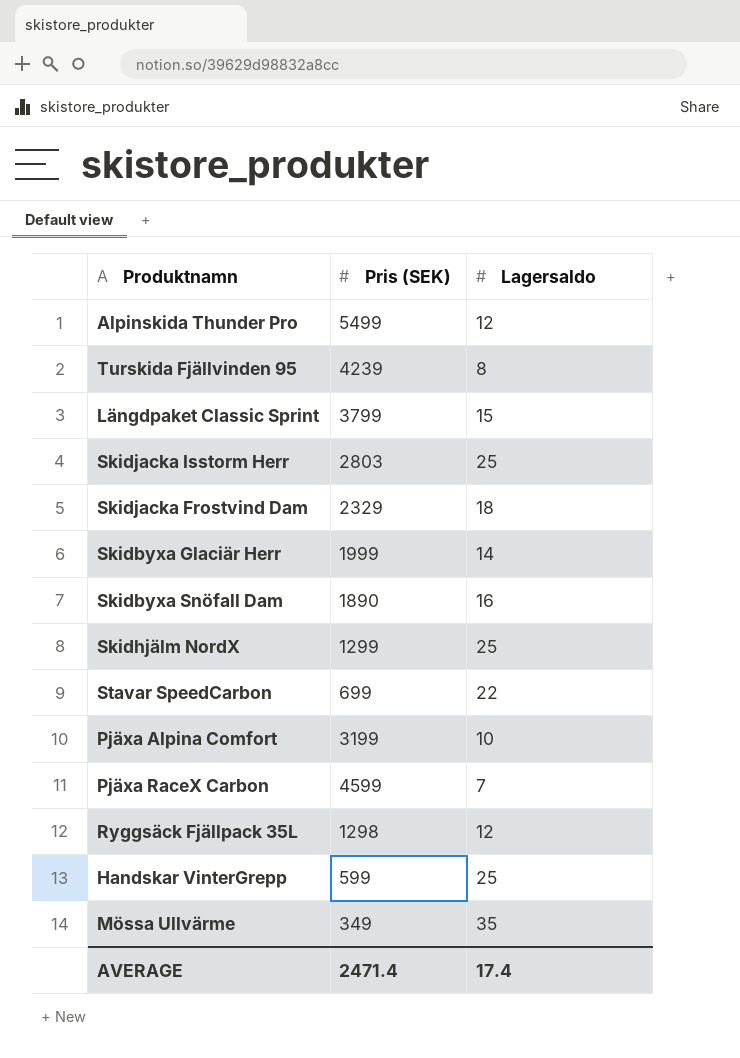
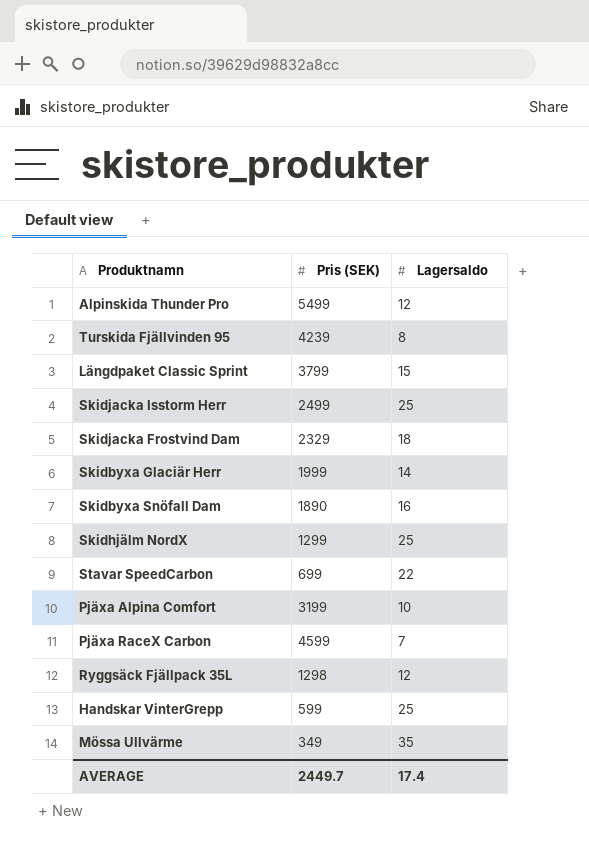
Skidjacka Isstorm Herr | Pris (SEK): 2803 -> 2499
AVERAGE | Pris (SEK): 2471.4 -> 2449.7

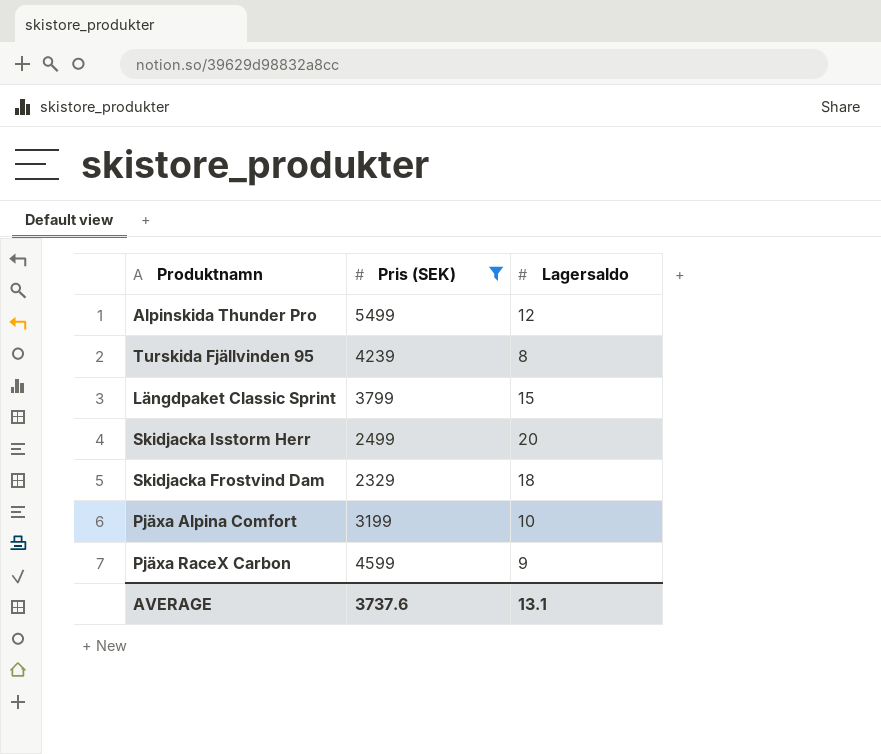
filter: none -> Pris (SEK) >= 2329
Skidjacka Isstorm Herr | Lagersaldo: 25 -> 20
Pjäxa RaceX Carbon | Lagersaldo: 7 -> 9
AVERAGE | Pris (SEK): 2449.7 -> 3737.6
AVERAGE | Lagersaldo: 17.4 -> 13.1

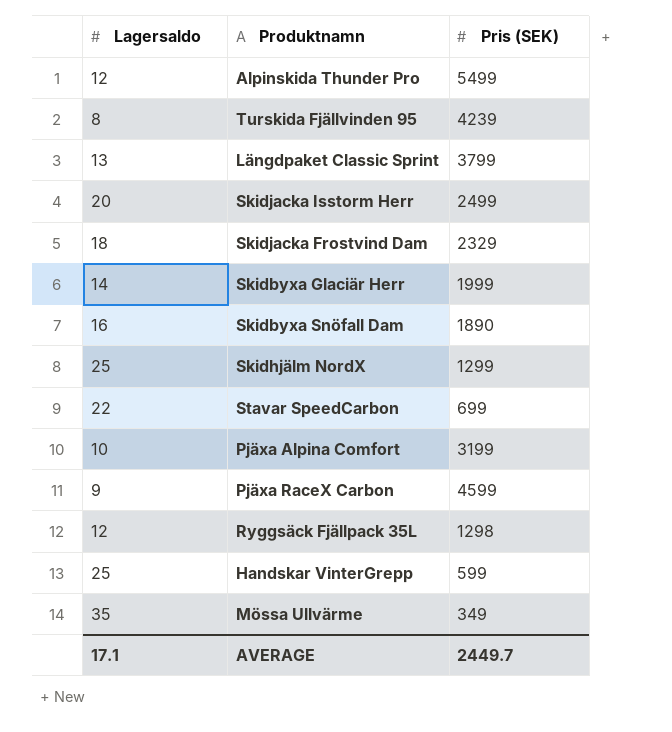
filter: Pris (SEK) >= 2329 -> none
column Lagersaldo | position: 3 -> 1
Längdpaket Classic Sprint | Lagersaldo: 15 -> 13
AVERAGE | Lagersaldo: 13.1 -> 17.1
AVERAGE | Pris (SEK): 3737.6 -> 2449.7

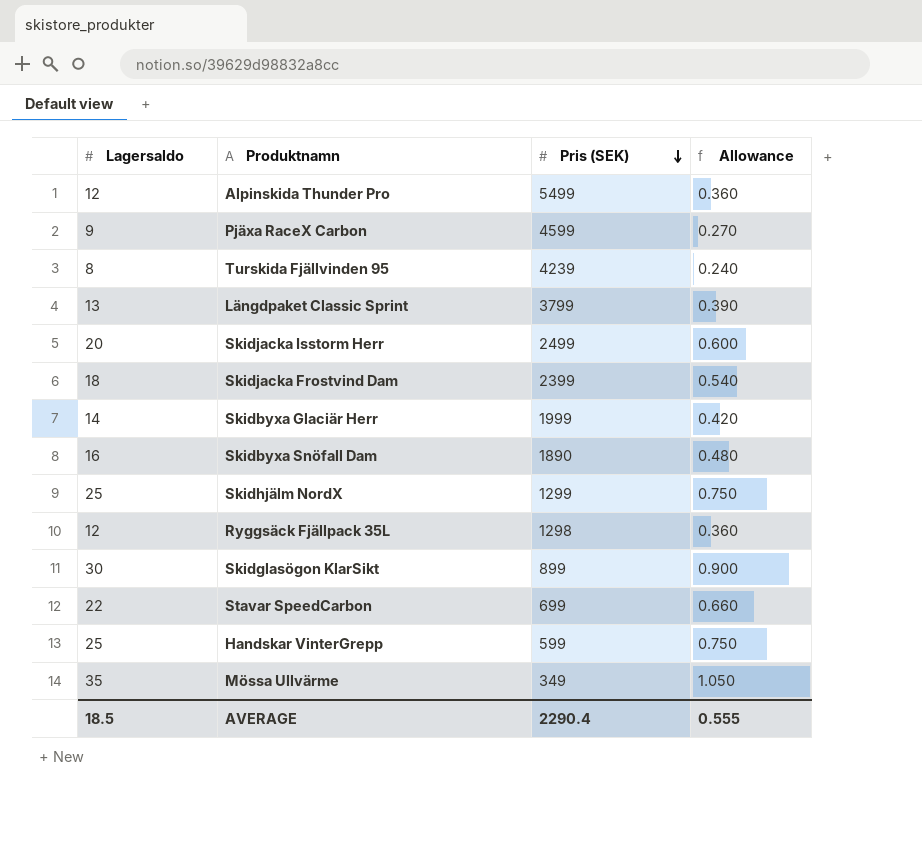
row order: none -> Pris (SEK) descending
column Allowance | formula: none -> [Lagersaldo] * 0.03
row Pjäxa Alpina Comfort: 10 | 3199 -> none
Skidjacka Frostvind Dam | Pris (SEK): 2329 -> 2399
row Skidglasögon KlarSikt: none -> 30 | 899 | 0.900
AVERAGE | Lagersaldo: 17.1 -> 18.5
AVERAGE | Pris (SEK): 2449.7 -> 2290.4

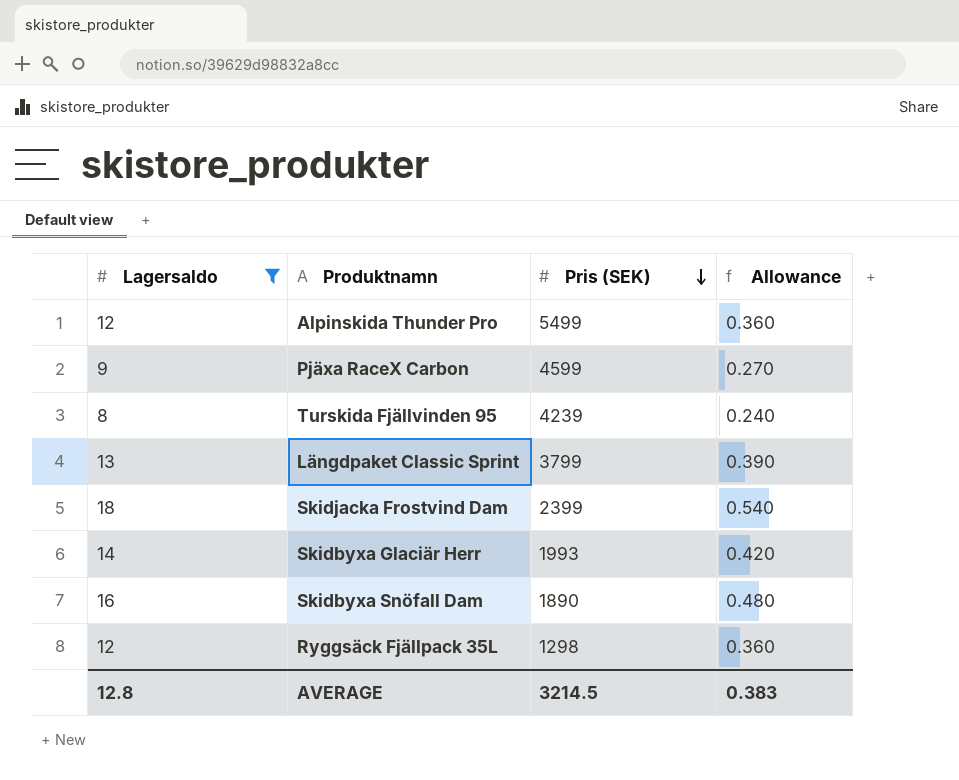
filter: none -> Lagersaldo <= 18
Skidbyxa Glaciär Herr | Pris (SEK): 1999 -> 1993
AVERAGE | Lagersaldo: 18.5 -> 12.8
AVERAGE | Pris (SEK): 2290.4 -> 3214.5
AVERAGE | Allowance: 0.555 -> 0.383

